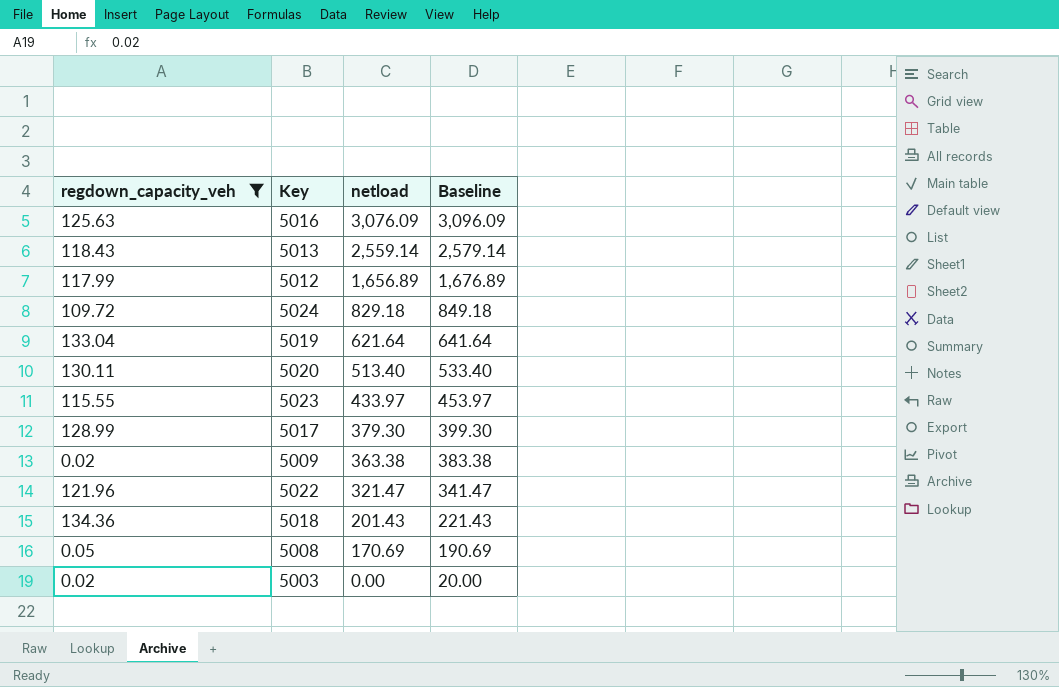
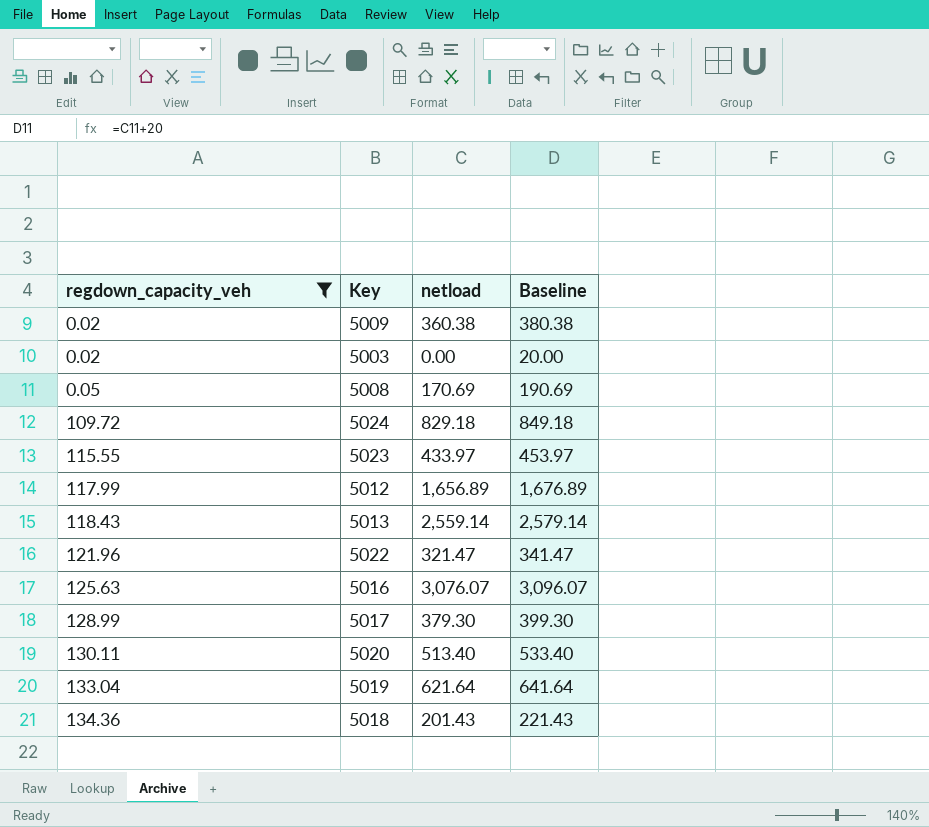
row order: netload descending -> regdown_capacity_veh ascending
5009 | netload: 363.38 -> 360.38
5009 | Baseline: 383.38 -> 380.38
5016 | netload: 3,076.09 -> 3,076.07
5016 | Baseline: 3,096.09 -> 3,096.07

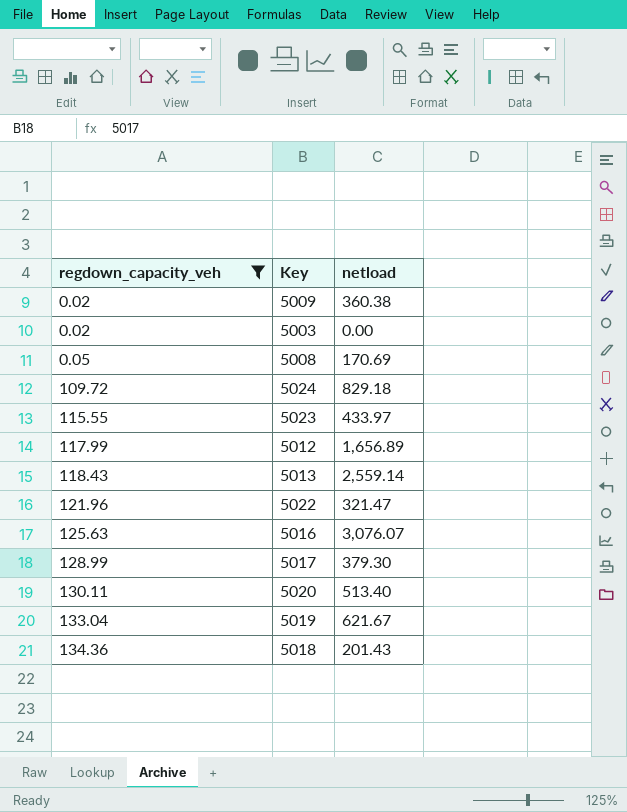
column Baseline | formula: [netload] + 20 -> none
5019 | netload: 621.64 -> 621.67

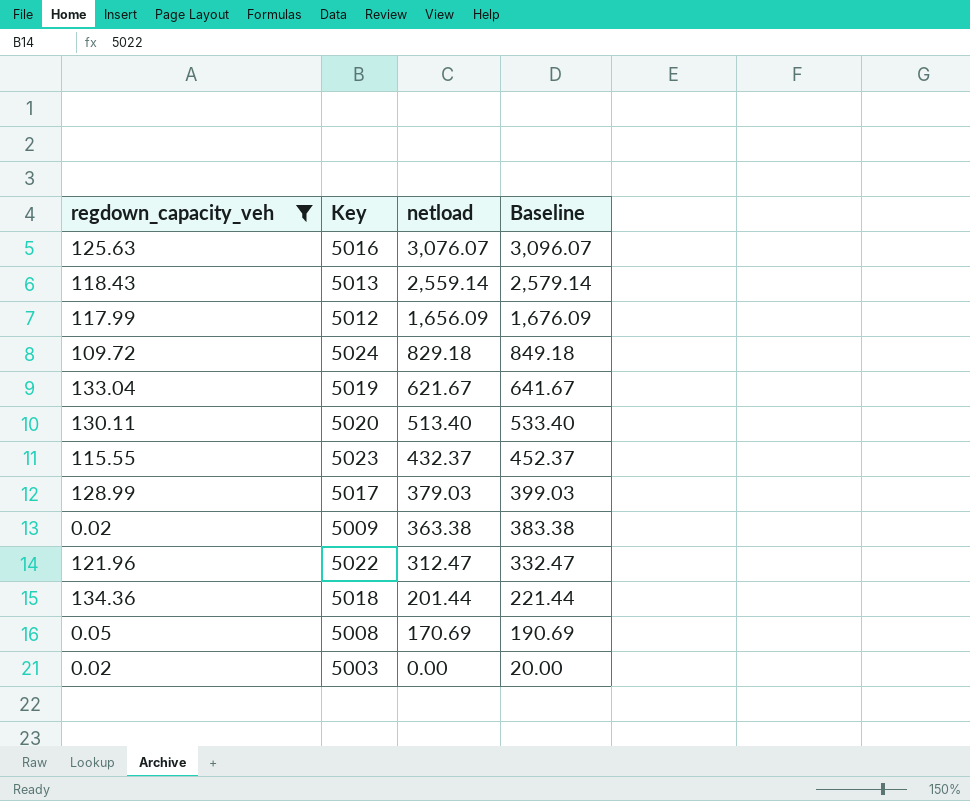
row order: regdown_capacity_veh ascending -> netload descending
column Baseline | formula: none -> [netload] + 20
5012 | netload: 1,656.89 -> 1,656.09
5023 | netload: 433.97 -> 432.37
5017 | netload: 379.30 -> 379.03
5009 | netload: 360.38 -> 363.38
5022 | netload: 321.47 -> 312.47
5018 | netload: 201.43 -> 201.44

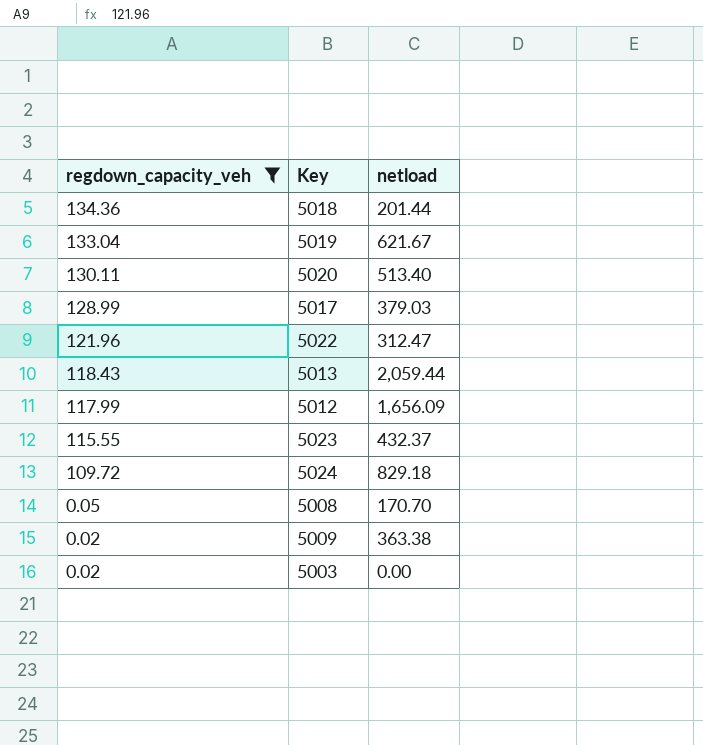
row order: netload descending -> regdown_capacity_veh descending
column Baseline | formula: [netload] + 20 -> none
row 5016: 125.63 | 3,076.07 | 3,096.07 -> none
5013 | netload: 2,559.14 -> 2,059.44
5008 | netload: 170.69 -> 170.70

